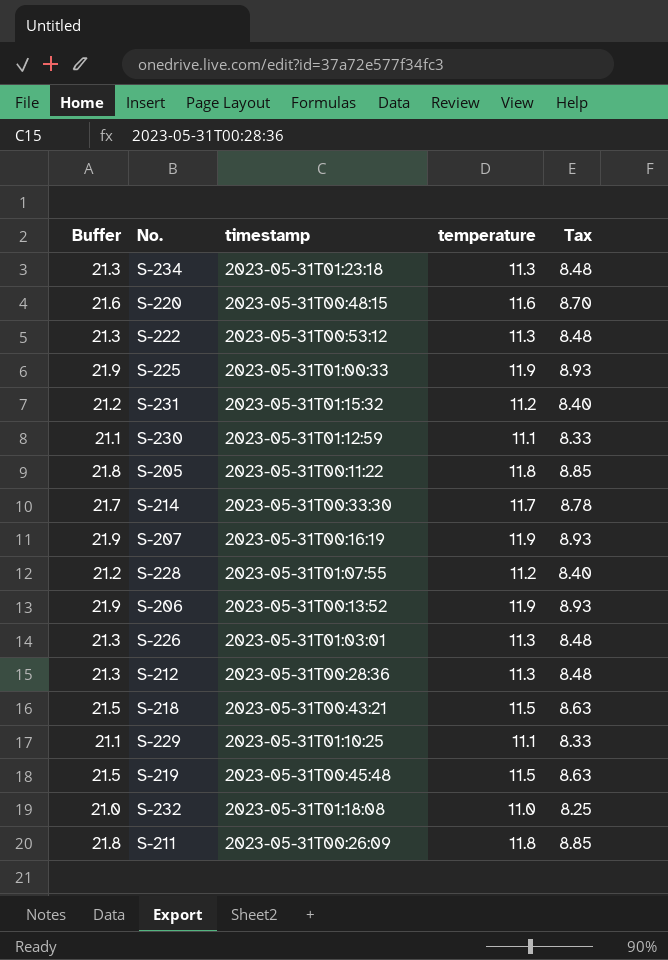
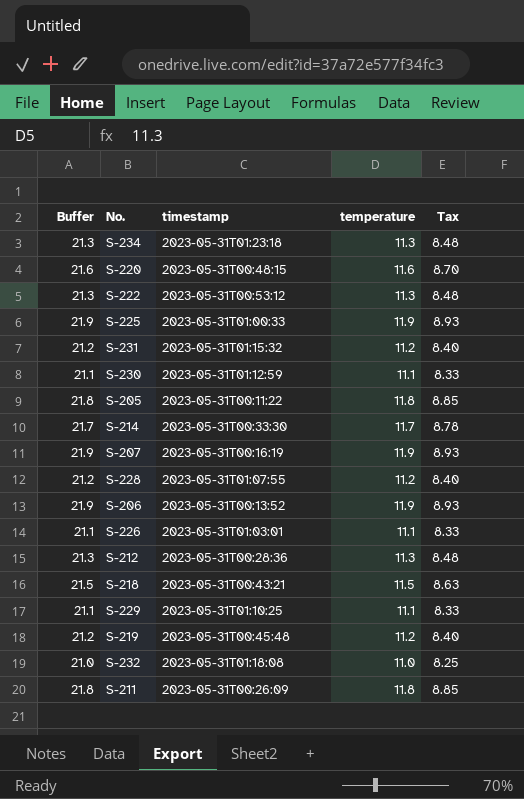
S-226 | Buffer: 21.3 -> 21.1
S-226 | temperature: 11.3 -> 11.1
S-226 | Tax: 8.48 -> 8.33
S-219 | Buffer: 21.5 -> 21.2
S-219 | temperature: 11.5 -> 11.2
S-219 | Tax: 8.63 -> 8.40

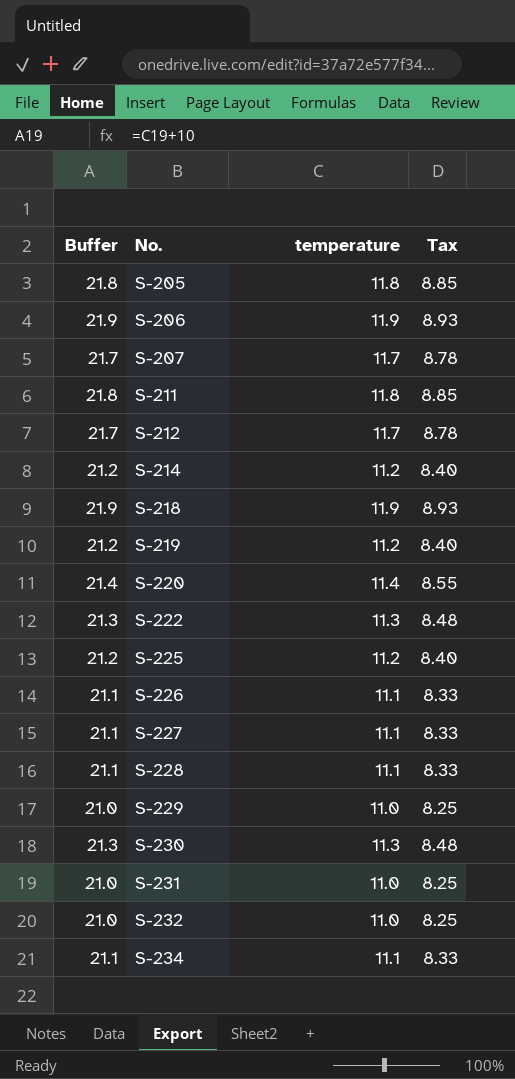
row order: none -> No. ascending
column timestamp | position: 3 -> none
S-207 | Buffer: 21.9 -> 21.7
S-207 | temperature: 11.9 -> 11.7
S-207 | Tax: 8.93 -> 8.78
S-212 | Buffer: 21.3 -> 21.7
S-212 | temperature: 11.3 -> 11.7
S-212 | Tax: 8.48 -> 8.78
S-214 | Buffer: 21.7 -> 21.2
S-214 | temperature: 11.7 -> 11.2
S-214 | Tax: 8.78 -> 8.40
S-218 | Buffer: 21.5 -> 21.9
S-218 | temperature: 11.5 -> 11.9
S-218 | Tax: 8.63 -> 8.93
S-220 | Buffer: 21.6 -> 21.4
S-220 | temperature: 11.6 -> 11.4
S-220 | Tax: 8.70 -> 8.55
S-225 | Buffer: 21.9 -> 21.2
S-225 | temperature: 11.9 -> 11.2
S-225 | Tax: 8.93 -> 8.40
row S-227: none -> 21.1 | 11.1 | 8.33
S-228 | Buffer: 21.2 -> 21.1
S-228 | temperature: 11.2 -> 11.1
S-228 | Tax: 8.40 -> 8.33
S-229 | Buffer: 21.1 -> 21.0
S-229 | temperature: 11.1 -> 11.0
S-229 | Tax: 8.33 -> 8.25
S-230 | Buffer: 21.1 -> 21.3
S-230 | temperature: 11.1 -> 11.3
S-230 | Tax: 8.33 -> 8.48
S-231 | Buffer: 21.2 -> 21.0
S-231 | temperature: 11.2 -> 11.0
S-231 | Tax: 8.40 -> 8.25
S-234 | Buffer: 21.3 -> 21.1
S-234 | temperature: 11.3 -> 11.1
S-234 | Tax: 8.48 -> 8.33

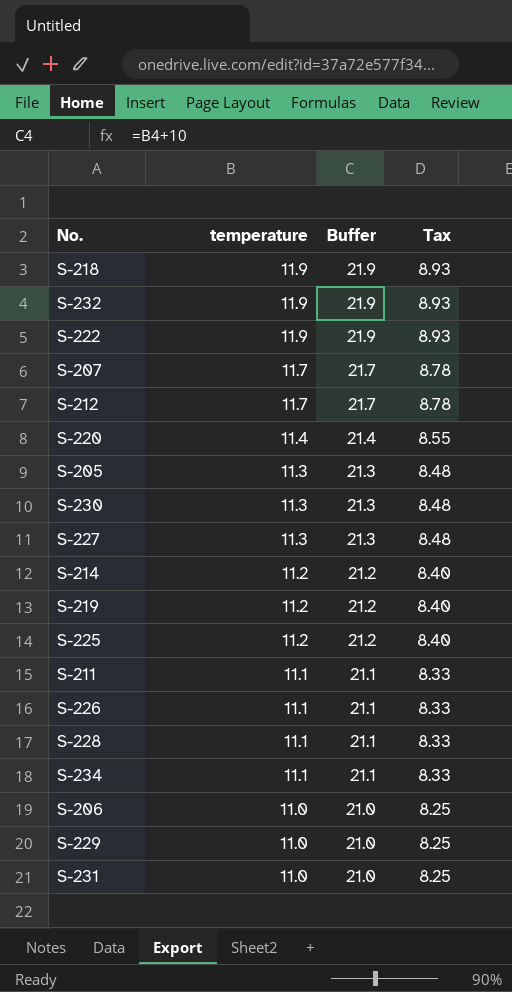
row order: No. ascending -> temperature descending
column Buffer | position: 1 -> 3
S-232 | temperature: 11.0 -> 11.9
S-232 | Buffer: 21.0 -> 21.9
S-232 | Tax: 8.25 -> 8.93
S-222 | temperature: 11.3 -> 11.9
S-222 | Buffer: 21.3 -> 21.9
S-222 | Tax: 8.48 -> 8.93
S-205 | temperature: 11.8 -> 11.3
S-205 | Buffer: 21.8 -> 21.3
S-205 | Tax: 8.85 -> 8.48
S-227 | temperature: 11.1 -> 11.3
S-227 | Buffer: 21.1 -> 21.3
S-227 | Tax: 8.33 -> 8.48
S-211 | temperature: 11.8 -> 11.1
S-211 | Buffer: 21.8 -> 21.1
S-211 | Tax: 8.85 -> 8.33
S-206 | temperature: 11.9 -> 11.0
S-206 | Buffer: 21.9 -> 21.0
S-206 | Tax: 8.93 -> 8.25

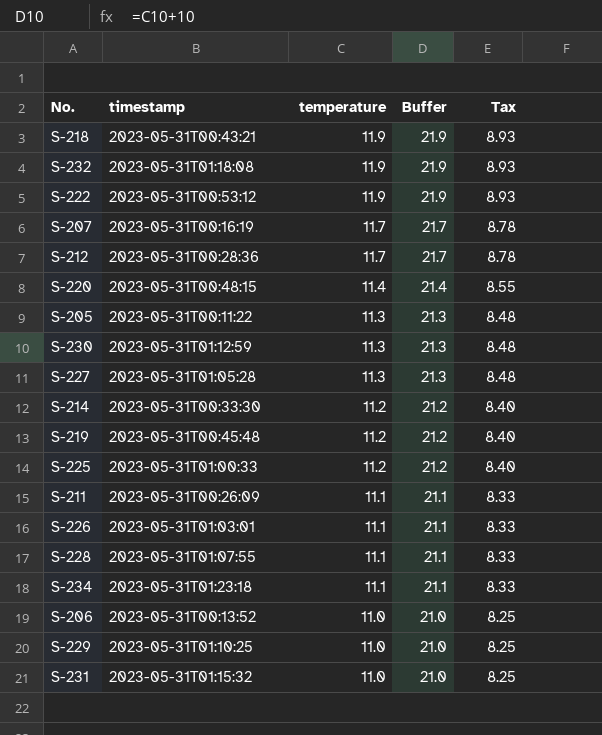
column timestamp | position: none -> 2

